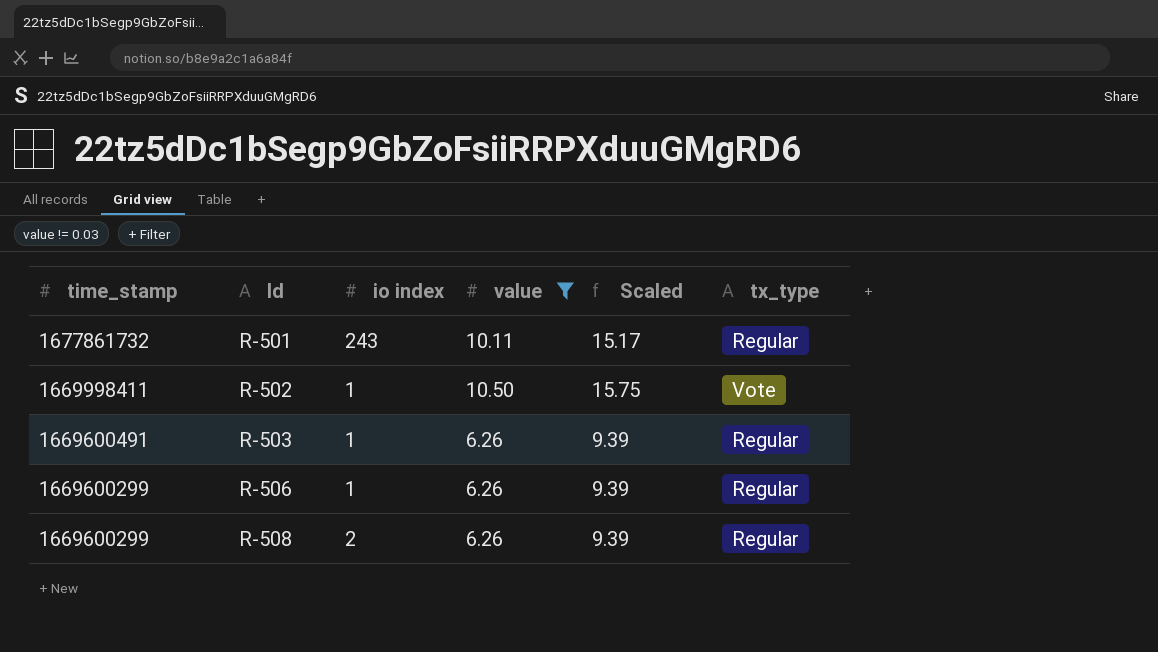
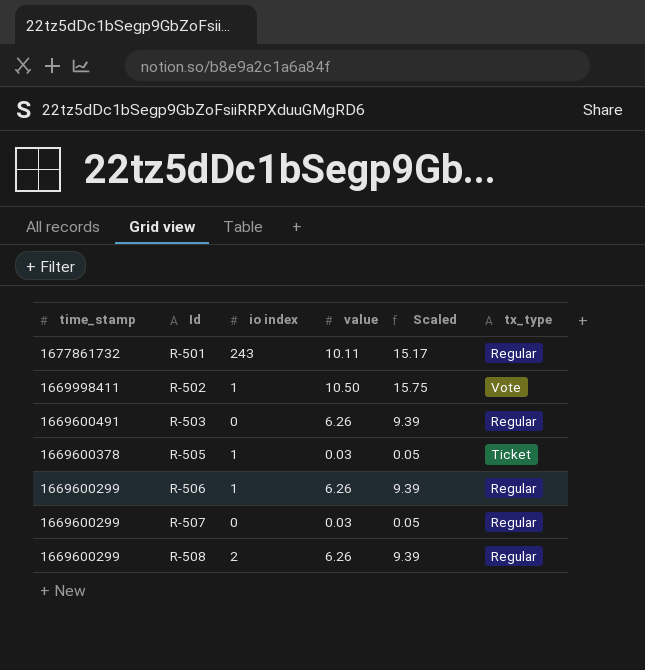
filter: value != 0.03 -> none
R-503 | io index: 1 -> 0

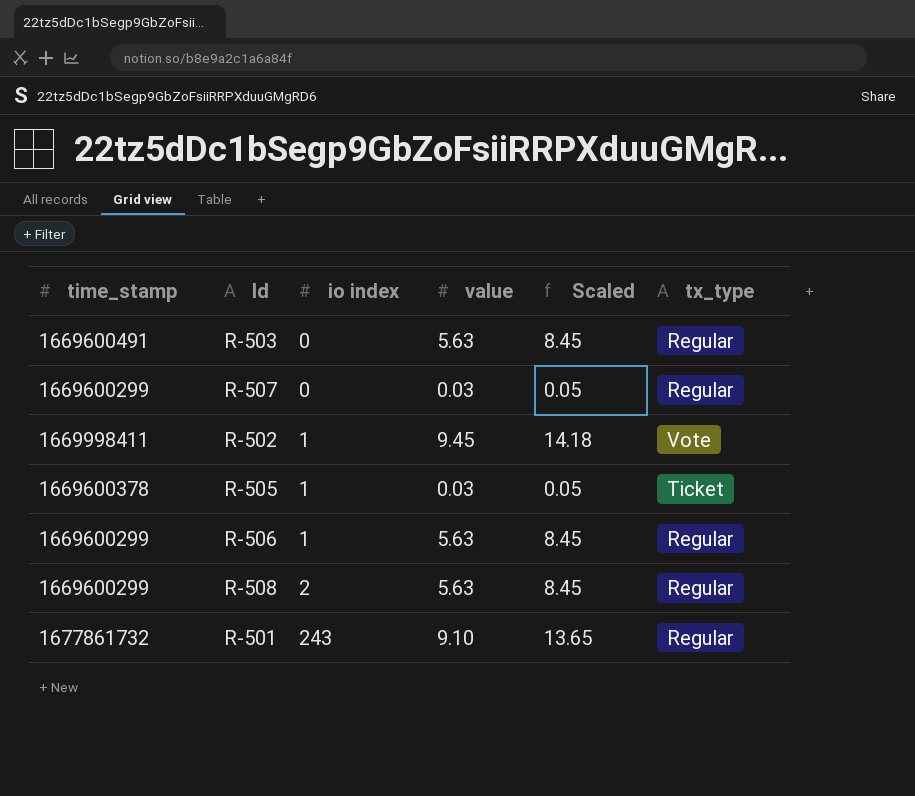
row order: time_stamp descending -> io index ascending
R-503 | value: 6.26 -> 5.63
R-503 | Scaled: 9.39 -> 8.45
R-502 | value: 10.50 -> 9.45
R-502 | Scaled: 15.75 -> 14.18
R-506 | value: 6.26 -> 5.63
R-506 | Scaled: 9.39 -> 8.45
R-508 | value: 6.26 -> 5.63
R-508 | Scaled: 9.39 -> 8.45
R-501 | value: 10.11 -> 9.10
R-501 | Scaled: 15.17 -> 13.65

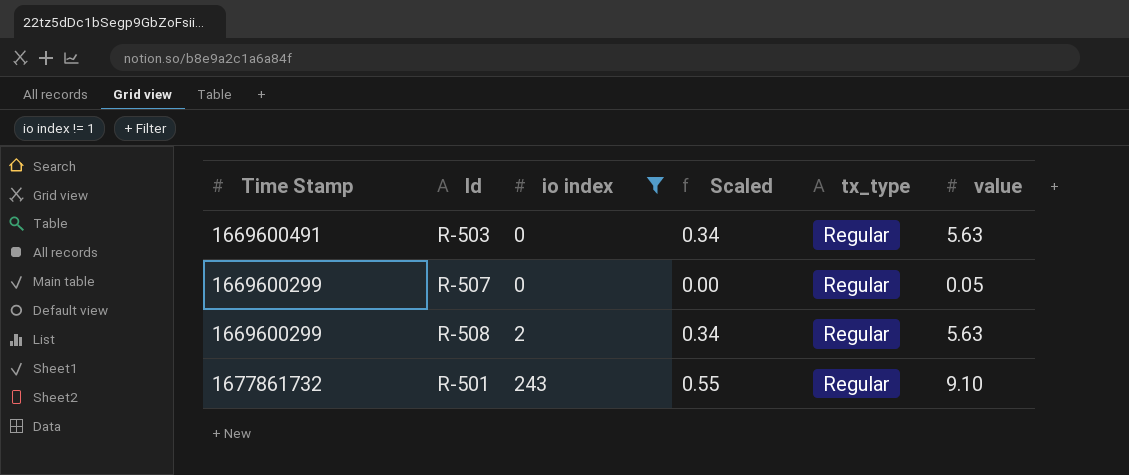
filter: none -> io index != 1
column name: time_stamp -> Time Stamp
column Scaled | formula: [value] * 1.5 -> [value] * 0.06
column value | position: 4 -> 6
R-507 | value: 0.03 -> 0.05

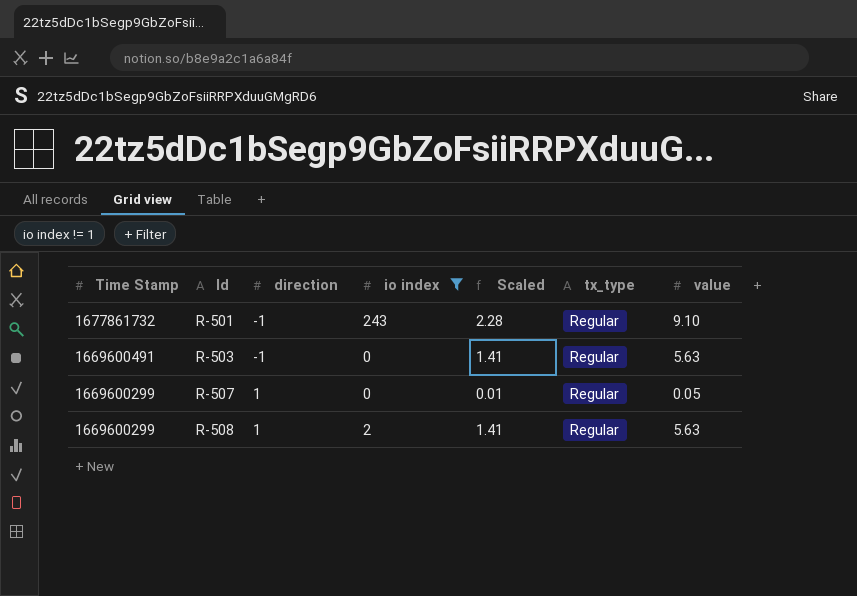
row order: io index ascending -> Time Stamp descending
column direction | position: none -> 3
column Scaled | formula: [value] * 0.06 -> [value] * 0.25

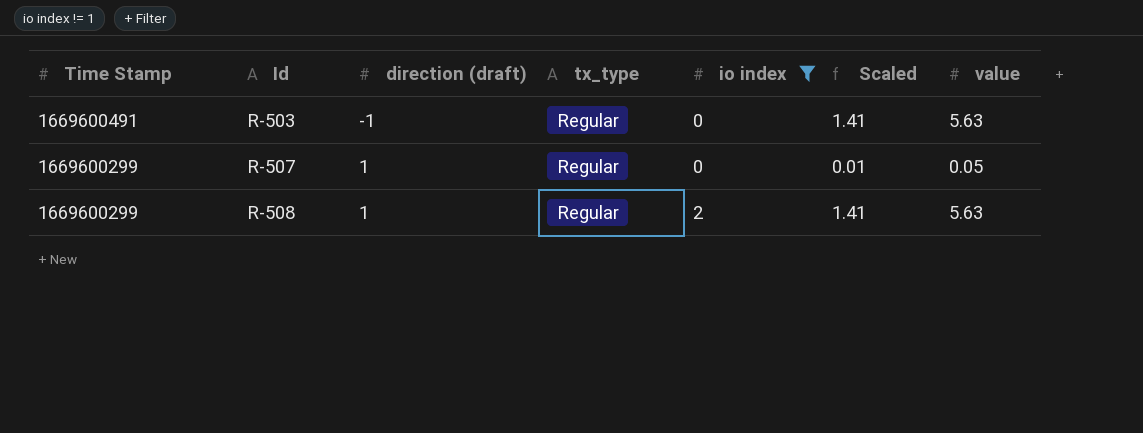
column name: direction -> direction (draft)
column tx_type | position: 6 -> 4
row R-501: 1677861732 | -1 | 243 | 2.28 | Regular | 9.10 -> none

